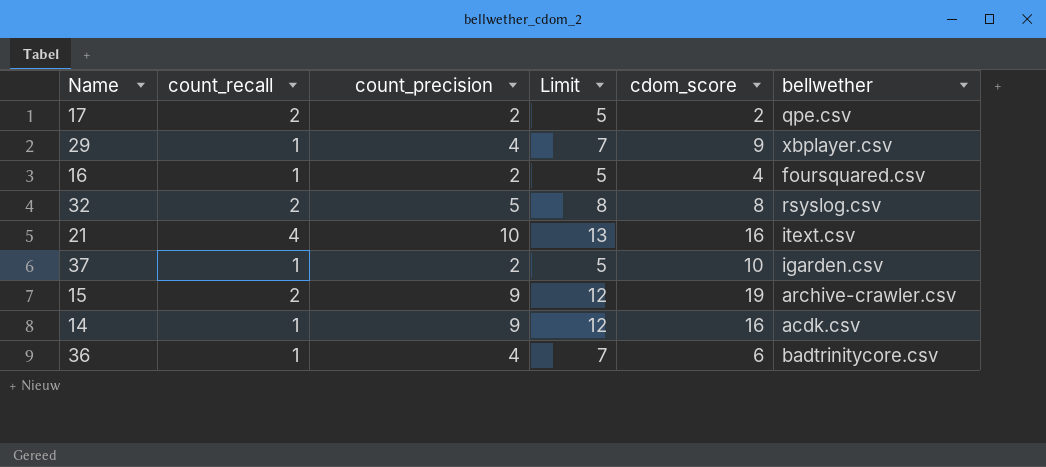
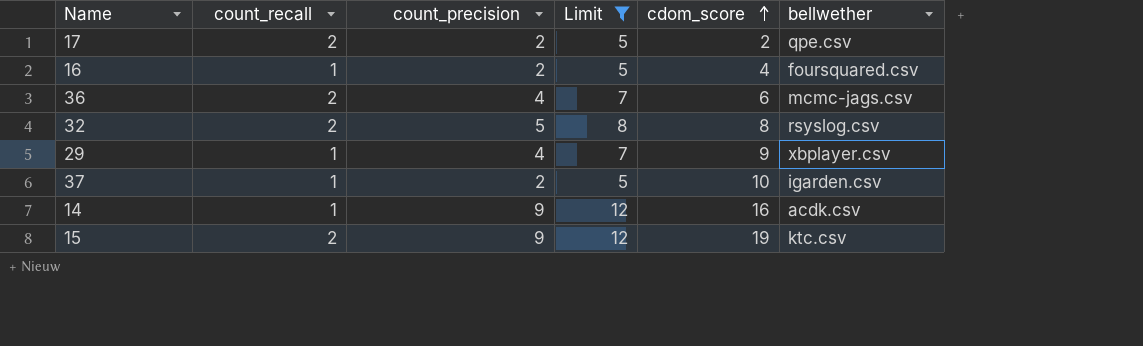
filter: none -> Limit != 13
row order: none -> cdom_score ascending
36 | count_recall: 1 -> 2
36 | bellwether: badtrinitycore.csv -> mcmc-jags.csv
15 | bellwether: archive-crawler.csv -> ktc.csv

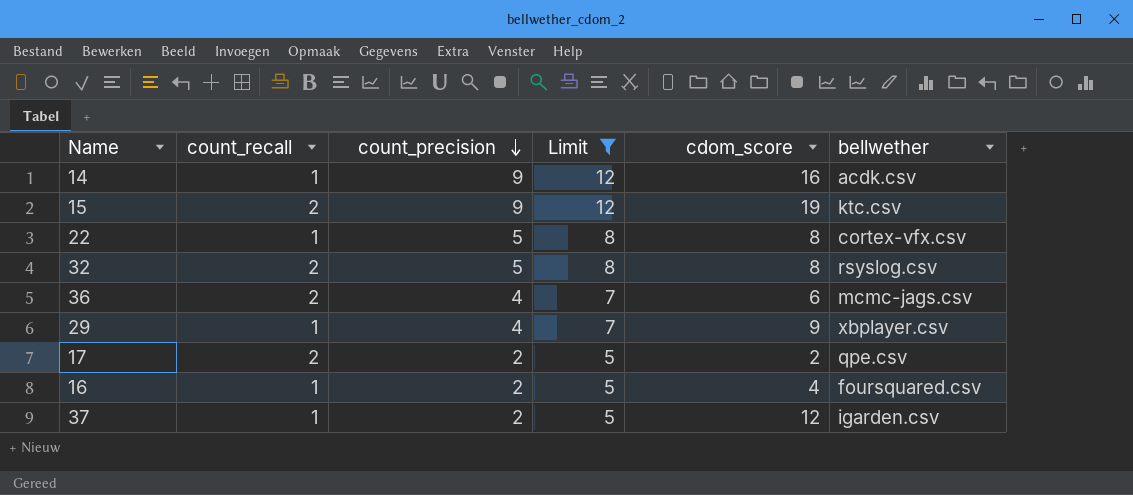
row order: cdom_score ascending -> count_precision descending
row 22: none -> 1 | 5 | 8 | 8 | cortex-vfx.csv
37 | cdom_score: 10 -> 12

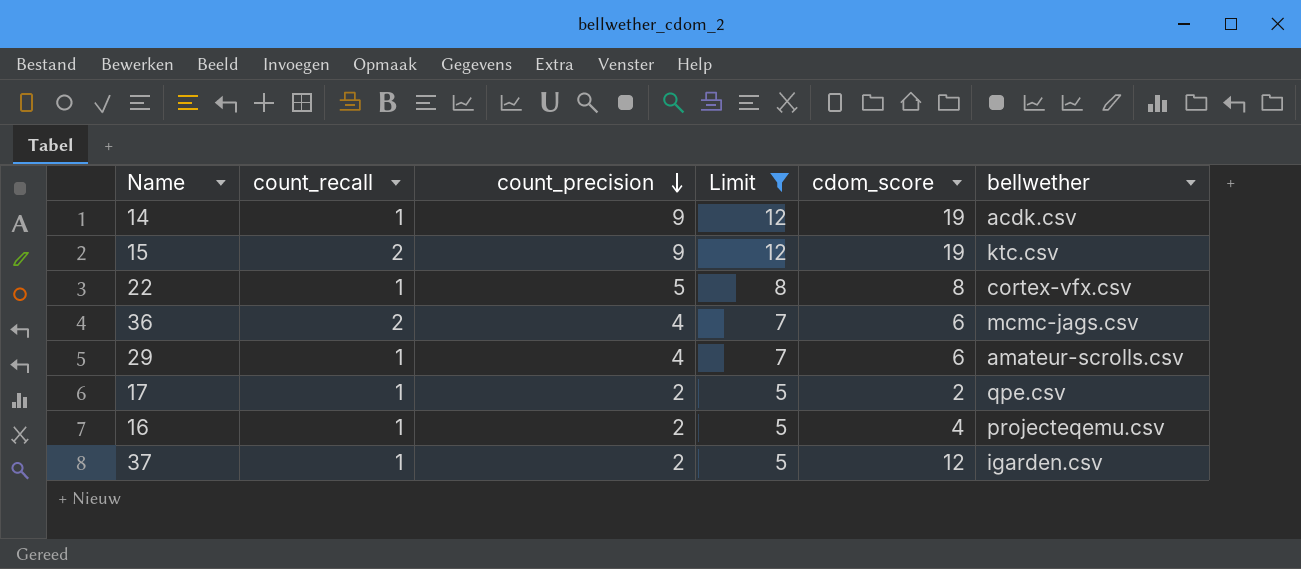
row 32: 2 | 5 | 8 | 8 | rsyslog.csv -> none
14 | cdom_score: 16 -> 19
29 | cdom_score: 9 -> 6
29 | bellwether: xbplayer.csv -> amateur-scrolls.csv
17 | count_recall: 2 -> 1
16 | bellwether: foursquared.csv -> projecteqemu.csv

